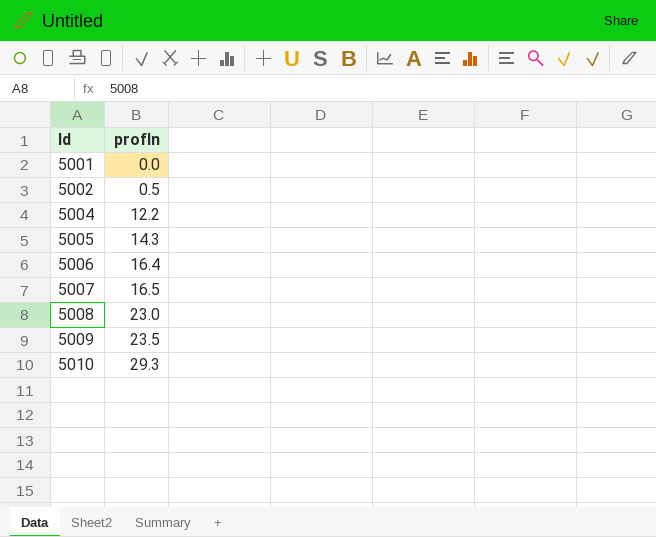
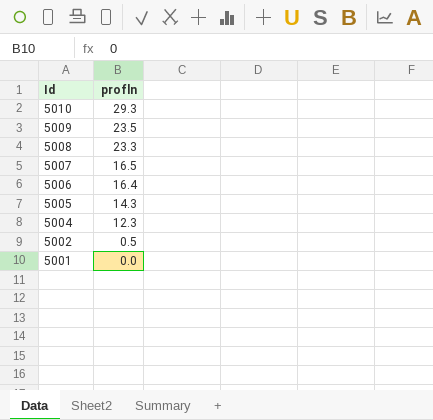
row order: Id ascending -> Id descending
5008 | profln: 23.0 -> 23.3
5004 | profln: 12.2 -> 12.3

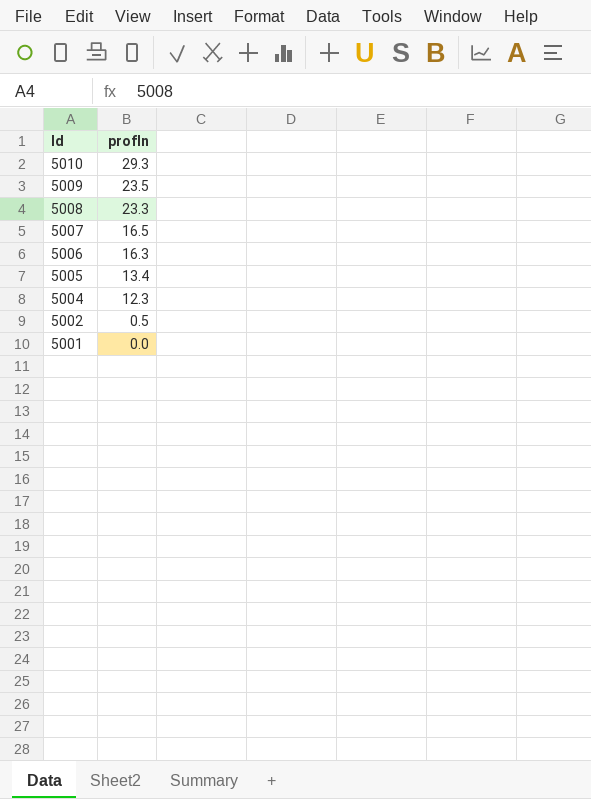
5006 | profln: 16.4 -> 16.3
5005 | profln: 14.3 -> 13.4

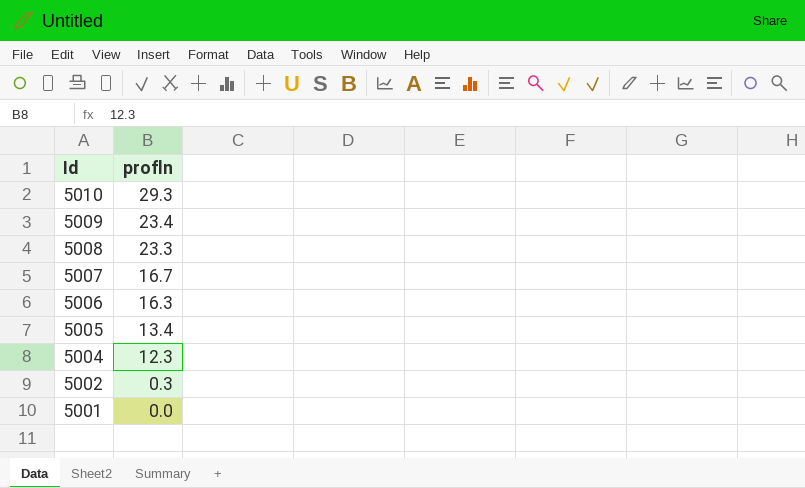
5009 | profln: 23.5 -> 23.4
5007 | profln: 16.5 -> 16.7
5002 | profln: 0.5 -> 0.3

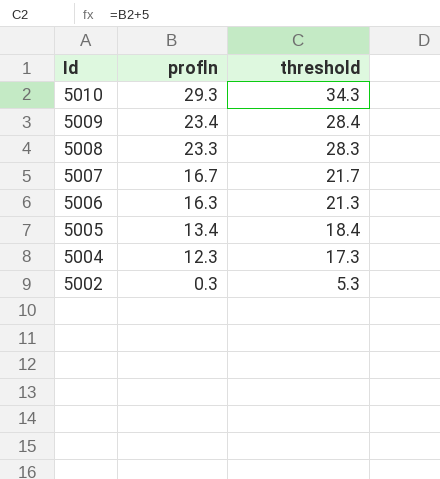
column threshold | formula: none -> [profln] + 5
row 5001: 0.0 -> none

